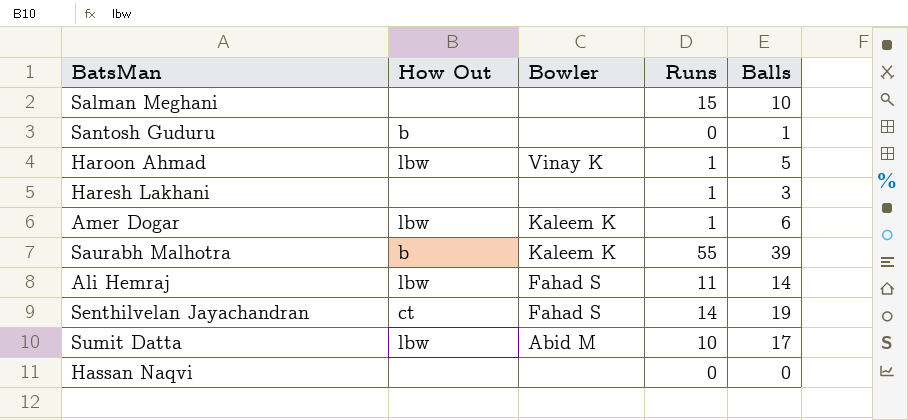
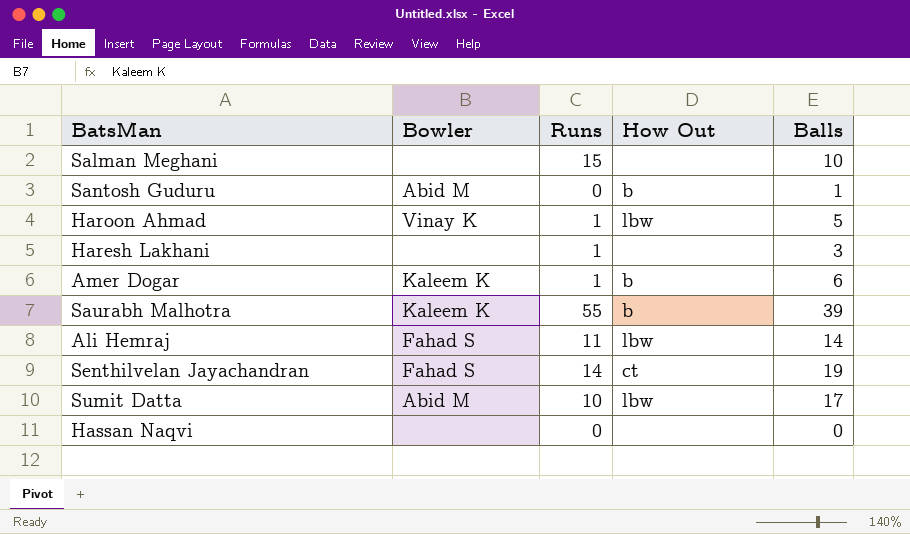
column How Out | position: 2 -> 4
Santosh Guduru | Bowler: none -> Abid M
Amer Dogar | How Out: lbw -> b

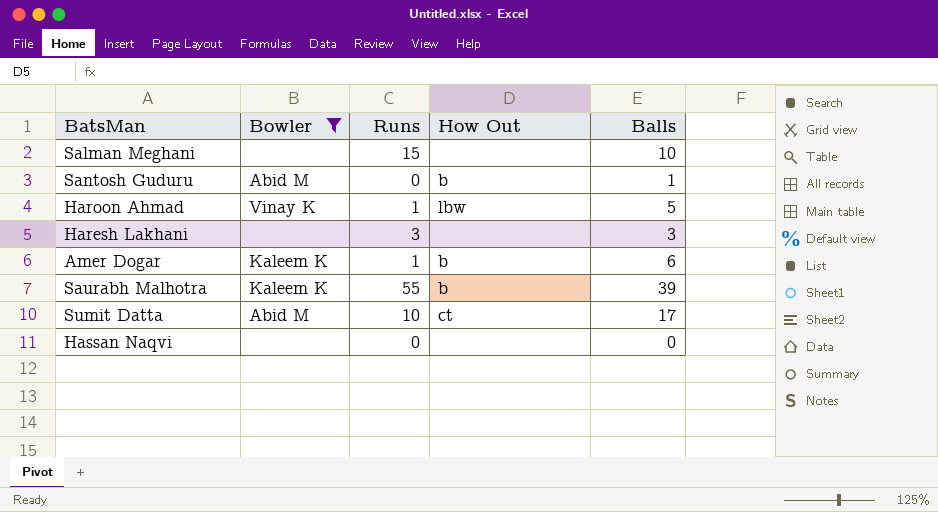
filter: none -> Bowler != Fahad S
Haresh Lakhani | Runs: 1 -> 3
Sumit Datta | How Out: lbw -> ct

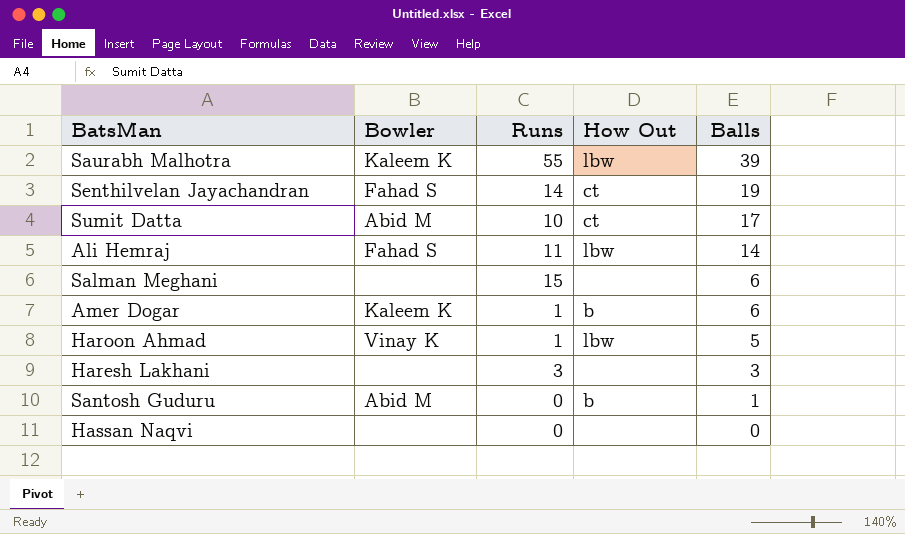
filter: Bowler != Fahad S -> none
row order: none -> Balls descending
Saurabh Malhotra | How Out: b -> lbw
Salman Meghani | Balls: 10 -> 6

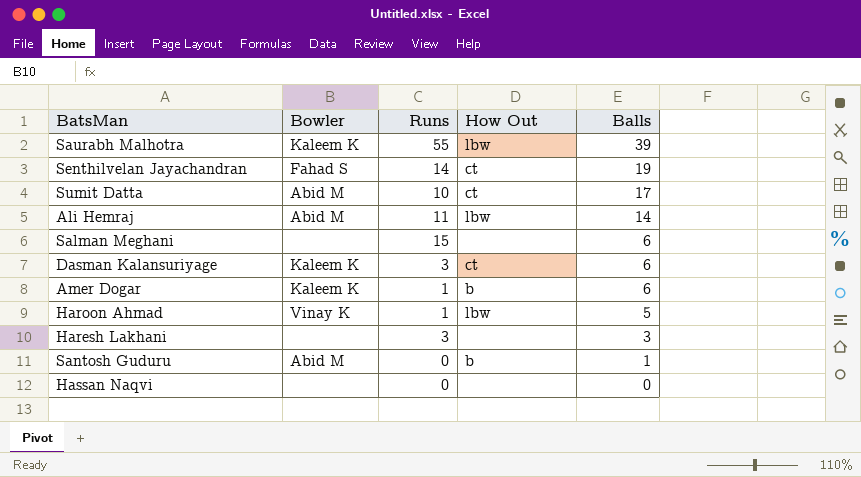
Ali Hemraj | Bowler: Fahad S -> Abid M
row Dasman Kalansuriyage: none -> Kaleem K | 3 | ct | 6

